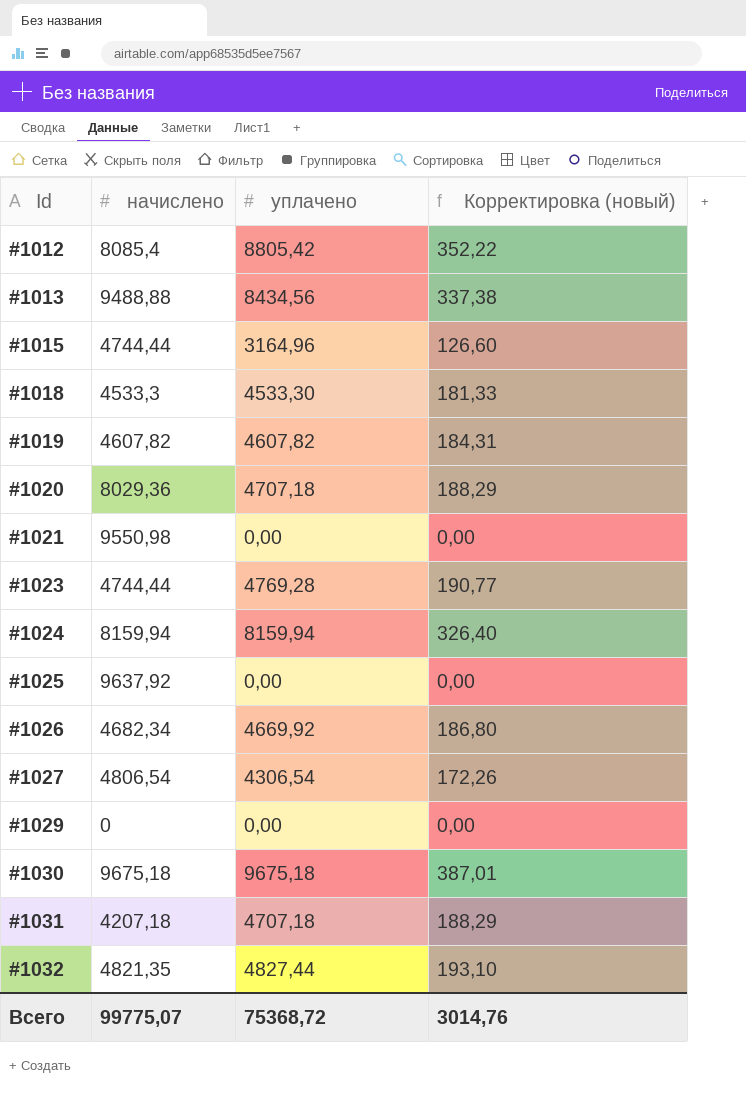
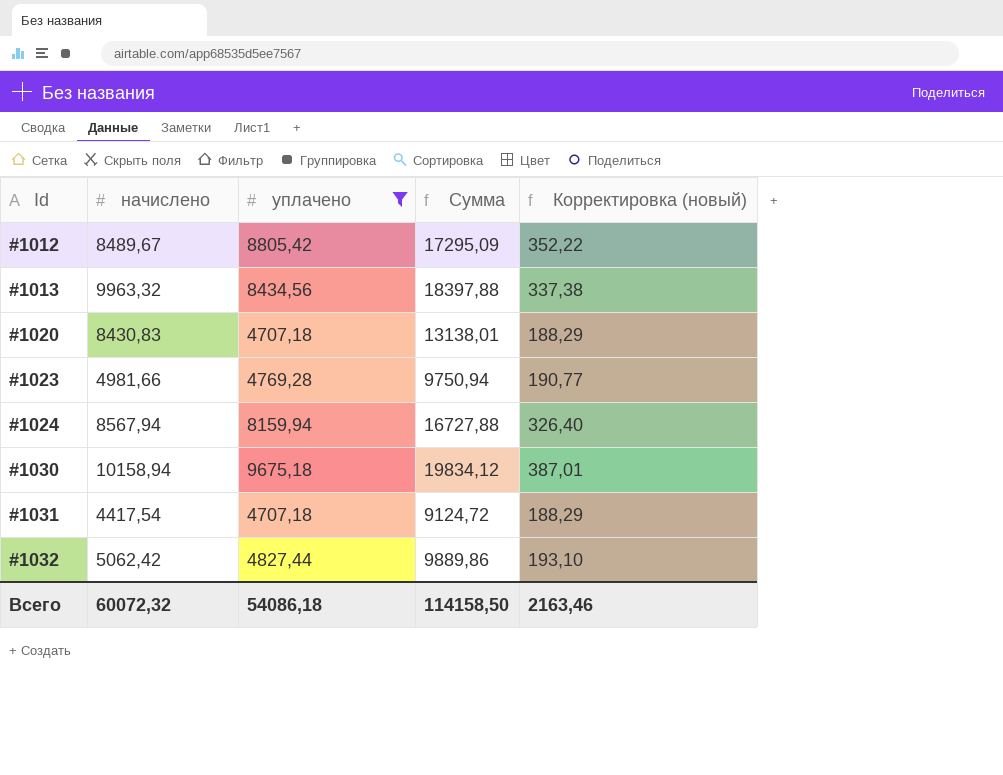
filter: none -> уплачено >= 4707,18
column Сумма | formula: none -> [начислено] + [уплачено]
#1012 | начислено: 8085,4 -> 8489,67
#1013 | начислено: 9488,88 -> 9963,32
#1020 | начислено: 8029,36 -> 8430,83
#1023 | начислено: 4744,44 -> 4981,66
#1024 | начислено: 8159,94 -> 8567,94
#1030 | начислено: 9675,18 -> 10158,94
#1031 | начислено: 4207,18 -> 4417,54
#1032 | начислено: 4821,35 -> 5062,42
Всего | начислено: 99775,07 -> 60072,32
Всего | уплачено: 75368,72 -> 54086,18
Всего | Корректировка (новый): 3014,76 -> 2163,46

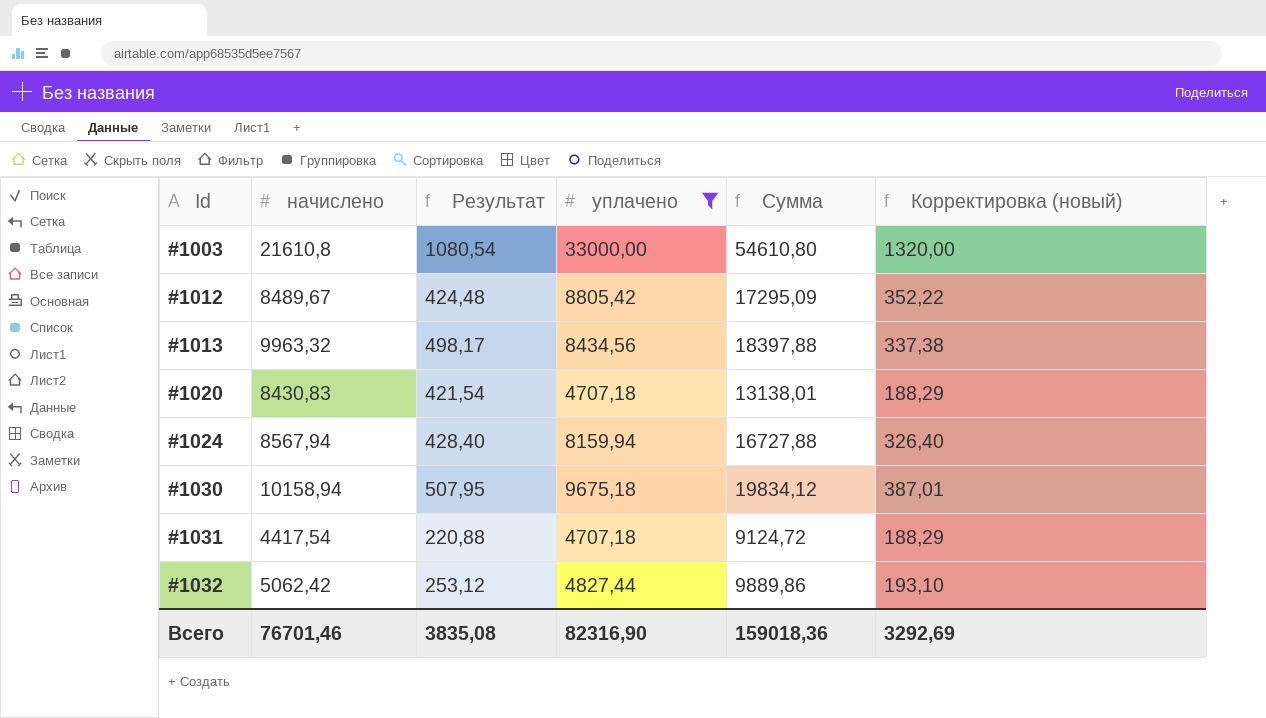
column Результат | formula: none -> [начислено] * 0,05
row #1023: 4981,66 | 4769,28 | 9750,94 | 190,77 -> none
row #1003: none -> 21610,8 | 1080,54 | 33000,00 | 54610,80 | 1320,00
Всего | начислено: 60072,32 -> 76701,46
Всего | уплачено: 54086,18 -> 82316,90
Всего | Сумма: 114158,50 -> 159018,36
Всего | Корректировка (новый): 2163,46 -> 3292,69

